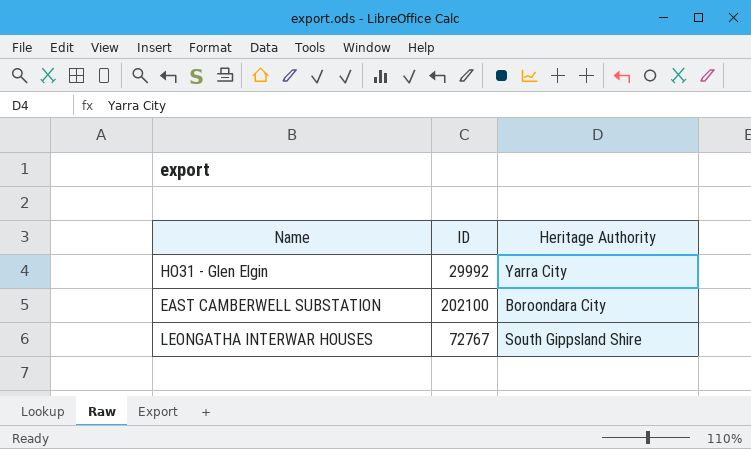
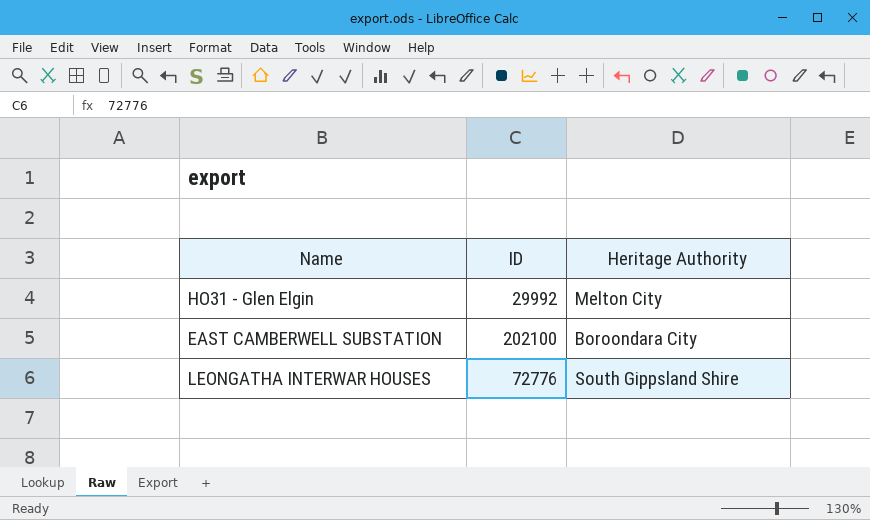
HO31 - Glen Elgin | Heritage Authority: Yarra City -> Melton City
LEONGATHA INTERWAR HOUSES | ID: 72767 -> 72776

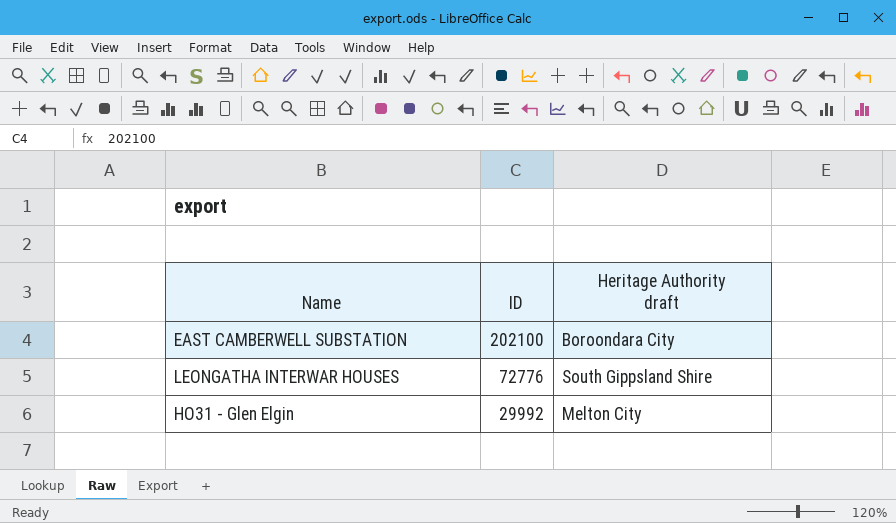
row order: none -> ID descending
column name: Heritage Authority -> Heritage Authority draft

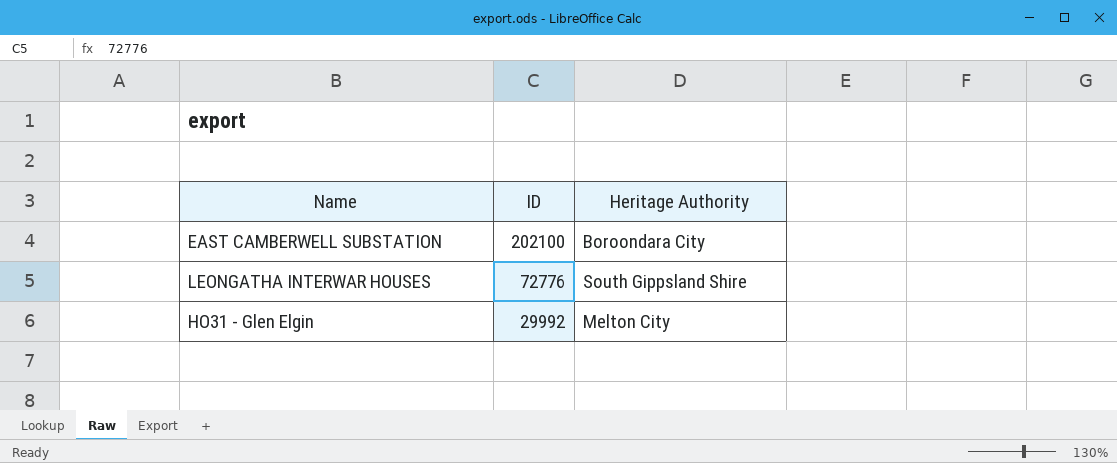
column name: Heritage Authority draft -> Heritage Authority

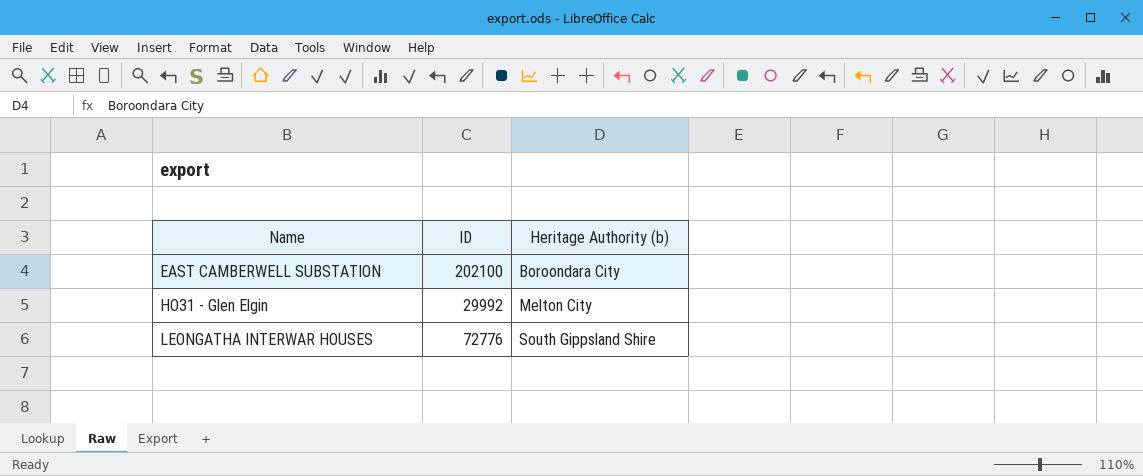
row order: ID descending -> Name ascending
column name: Heritage Authority -> Heritage Authority (b)

